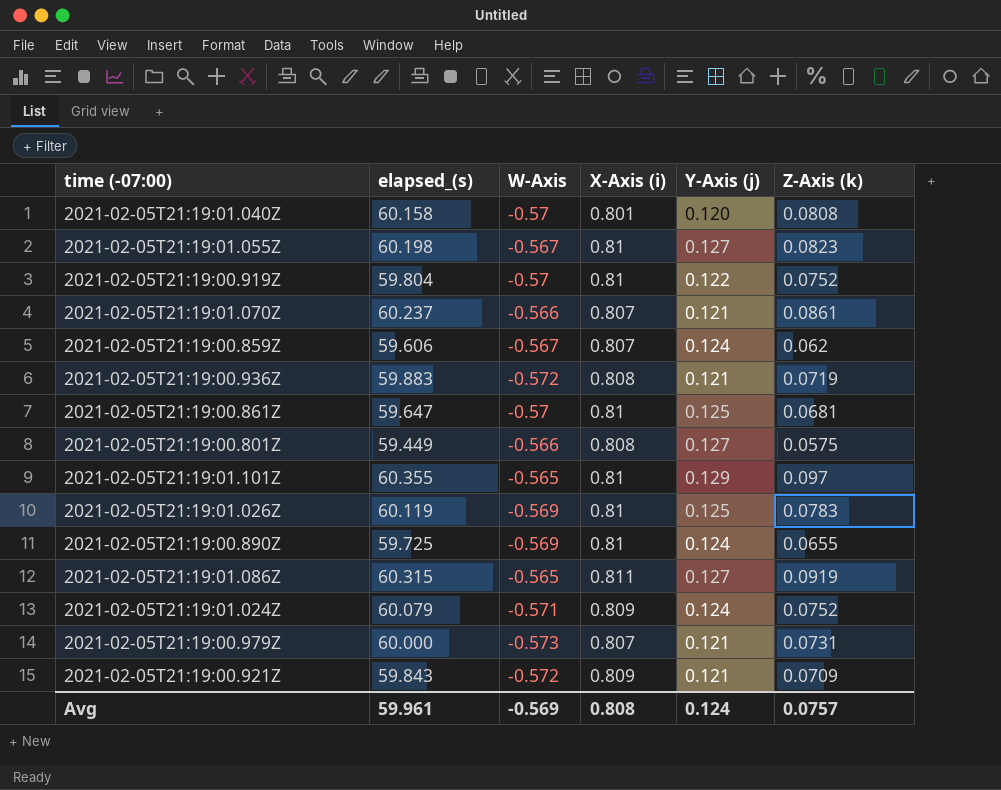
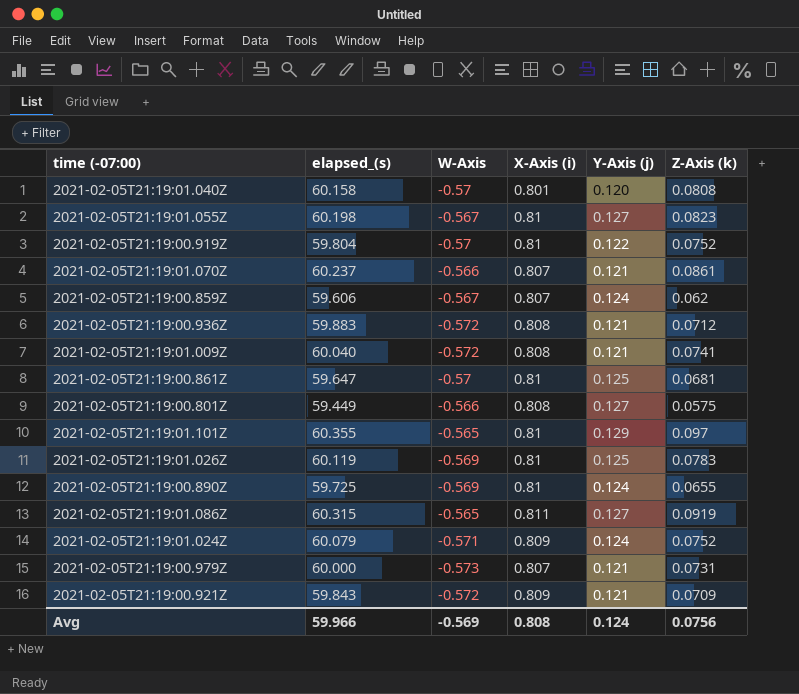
2021-02-05T21:19:00.936Z | Z-Axis (k): 0.0719 -> 0.0712
row 2021-02-05T21:19:01.009Z: none -> 60.040 | -0.572 | 0.808 | 0.121 | 0.0741
Avg | elapsed_(s): 59.961 -> 59.966
Avg | Z-Axis (k): 0.0757 -> 0.0756

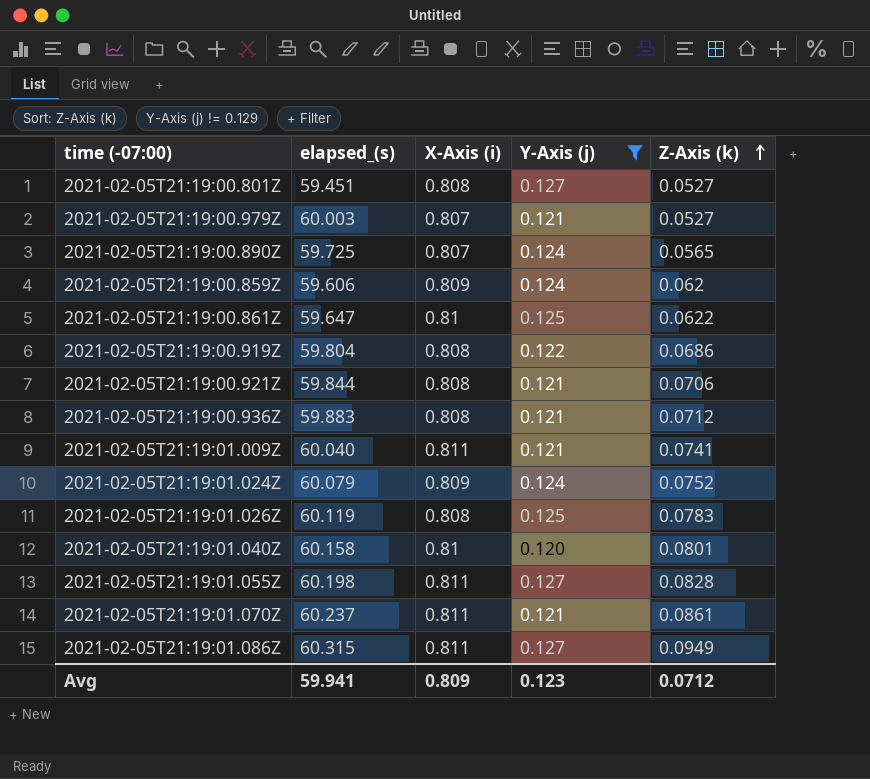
filter: none -> Y-Axis (j) != 0.129
row order: none -> Z-Axis (k) ascending
column W-Axis | position: 3 -> none
2021-02-05T21:19:00.801Z | elapsed_(s): 59.449 -> 59.451
2021-02-05T21:19:00.801Z | Z-Axis (k): 0.0575 -> 0.0527
2021-02-05T21:19:00.979Z | elapsed_(s): 60.000 -> 60.003
2021-02-05T21:19:00.979Z | Z-Axis (k): 0.0731 -> 0.0527
2021-02-05T21:19:00.890Z | X-Axis (i): 0.81 -> 0.807
2021-02-05T21:19:00.890Z | Z-Axis (k): 0.0655 -> 0.0565
2021-02-05T21:19:00.859Z | X-Axis (i): 0.807 -> 0.809
2021-02-05T21:19:00.861Z | Z-Axis (k): 0.0681 -> 0.0622
2021-02-05T21:19:00.919Z | X-Axis (i): 0.81 -> 0.808
2021-02-05T21:19:00.919Z | Z-Axis (k): 0.0752 -> 0.0686
2021-02-05T21:19:00.921Z | elapsed_(s): 59.843 -> 59.844
2021-02-05T21:19:00.921Z | X-Axis (i): 0.809 -> 0.808
2021-02-05T21:19:00.921Z | Z-Axis (k): 0.0709 -> 0.0706
2021-02-05T21:19:01.009Z | X-Axis (i): 0.808 -> 0.811
2021-02-05T21:19:01.026Z | X-Axis (i): 0.81 -> 0.808
2021-02-05T21:19:01.040Z | X-Axis (i): 0.801 -> 0.81
2021-02-05T21:19:01.040Z | Z-Axis (k): 0.0808 -> 0.0801
2021-02-05T21:19:01.055Z | X-Axis (i): 0.81 -> 0.811
2021-02-05T21:19:01.055Z | Z-Axis (k): 0.0823 -> 0.0828
2021-02-05T21:19:01.070Z | X-Axis (i): 0.807 -> 0.811
2021-02-05T21:19:01.086Z | Z-Axis (k): 0.0919 -> 0.0949
Avg | elapsed_(s): 59.966 -> 59.941
Avg | X-Axis (i): 0.808 -> 0.809
Avg | Y-Axis (j): 0.124 -> 0.123
Avg | Z-Axis (k): 0.0756 -> 0.0712

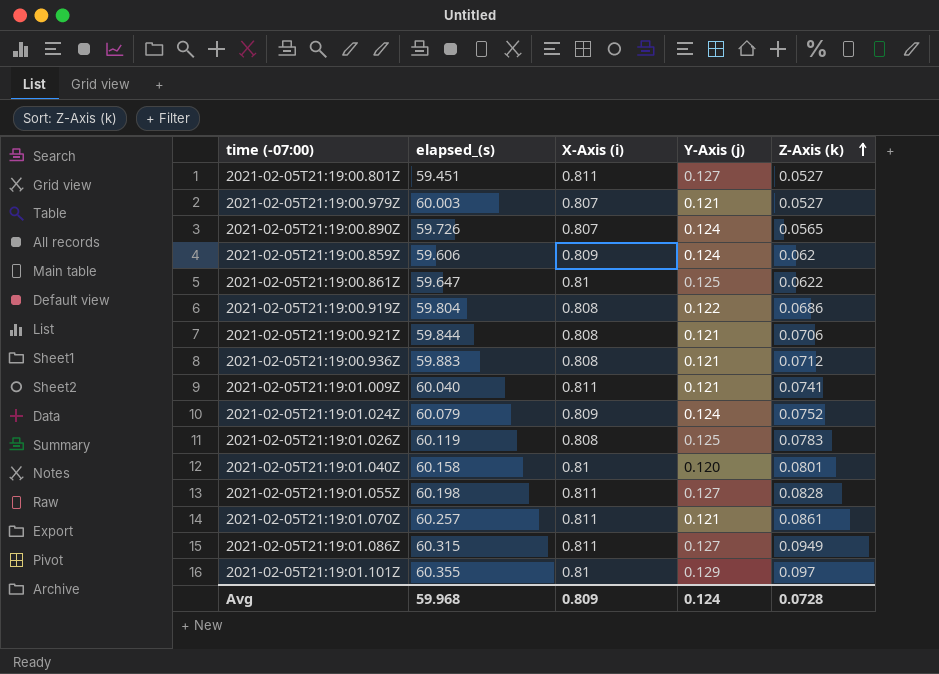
filter: Y-Axis (j) != 0.129 -> none
2021-02-05T21:19:00.801Z | X-Axis (i): 0.808 -> 0.811
2021-02-05T21:19:00.890Z | elapsed_(s): 59.725 -> 59.726
2021-02-05T21:19:01.070Z | elapsed_(s): 60.237 -> 60.257
Avg | elapsed_(s): 59.941 -> 59.968
Avg | Y-Axis (j): 0.123 -> 0.124
Avg | Z-Axis (k): 0.0712 -> 0.0728

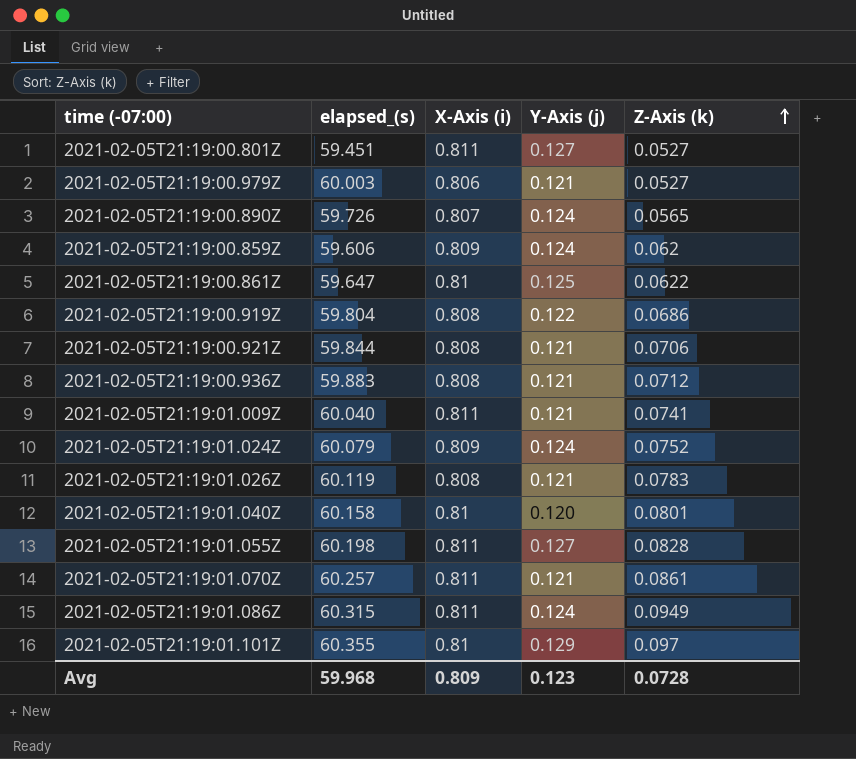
2021-02-05T21:19:00.979Z | X-Axis (i): 0.807 -> 0.806
2021-02-05T21:19:01.026Z | Y-Axis (j): 0.125 -> 0.121
2021-02-05T21:19:01.086Z | Y-Axis (j): 0.127 -> 0.124
Avg | Y-Axis (j): 0.124 -> 0.123

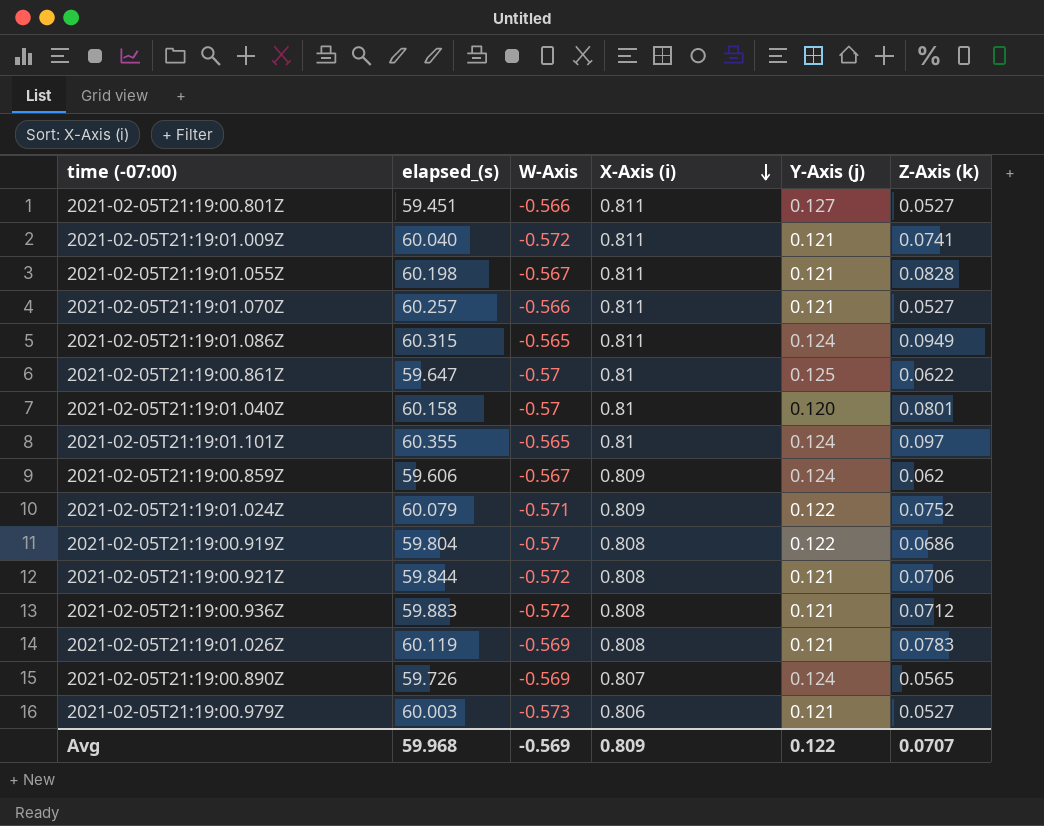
row order: Z-Axis (k) ascending -> X-Axis (i) descending
column W-Axis | position: none -> 3
2021-02-05T21:19:01.055Z | Y-Axis (j): 0.127 -> 0.121
2021-02-05T21:19:01.070Z | Z-Axis (k): 0.0861 -> 0.0527
2021-02-05T21:19:01.101Z | Y-Axis (j): 0.129 -> 0.124
2021-02-05T21:19:01.024Z | Y-Axis (j): 0.124 -> 0.122
Avg | Y-Axis (j): 0.123 -> 0.122
Avg | Z-Axis (k): 0.0728 -> 0.0707

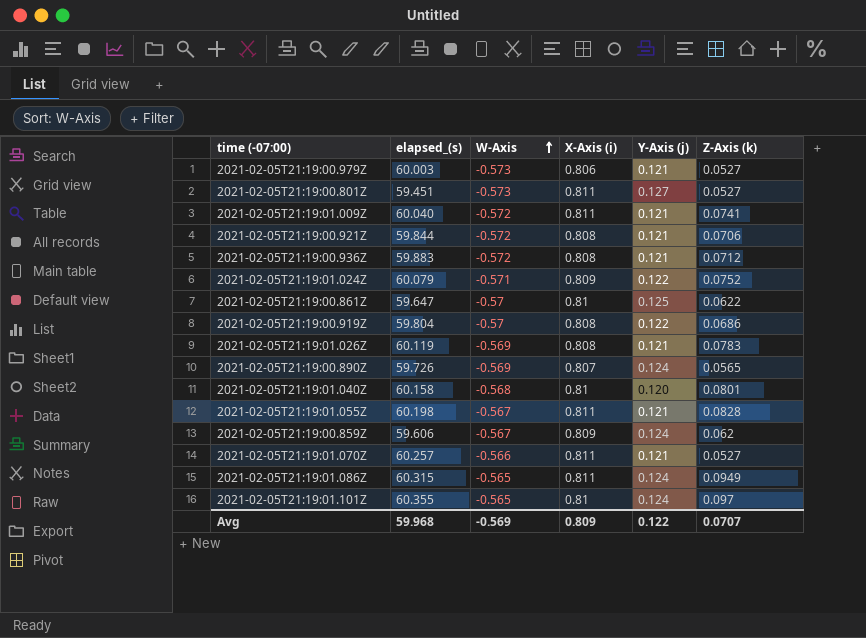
row order: X-Axis (i) descending -> W-Axis ascending
2021-02-05T21:19:00.801Z | W-Axis: -0.566 -> -0.573
2021-02-05T21:19:01.040Z | W-Axis: -0.57 -> -0.568

